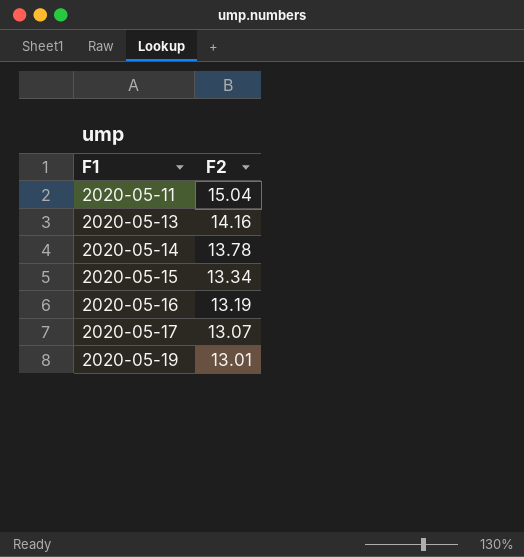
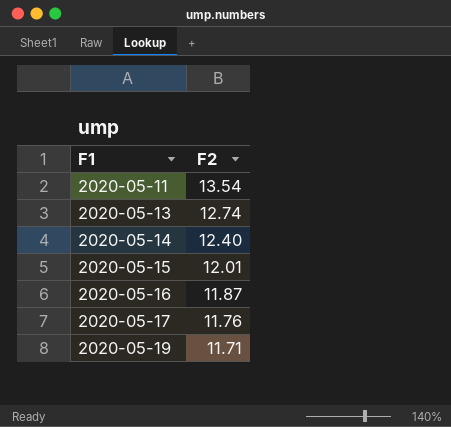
2020-05-11 | F2: 15.04 -> 13.54
2020-05-13 | F2: 14.16 -> 12.74
2020-05-14 | F2: 13.78 -> 12.40
2020-05-15 | F2: 13.34 -> 12.01
2020-05-16 | F2: 13.19 -> 11.87
2020-05-17 | F2: 13.07 -> 11.76
2020-05-19 | F2: 13.01 -> 11.71

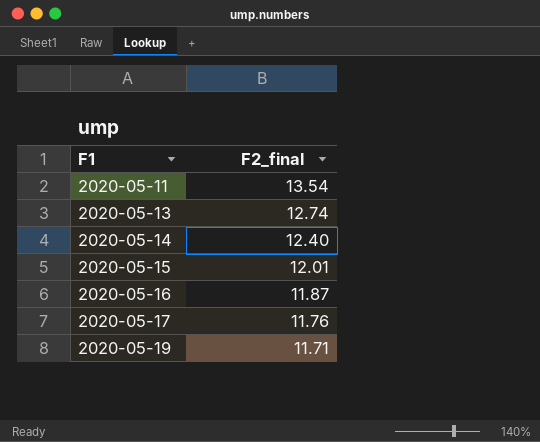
column name: F2 -> F2_final

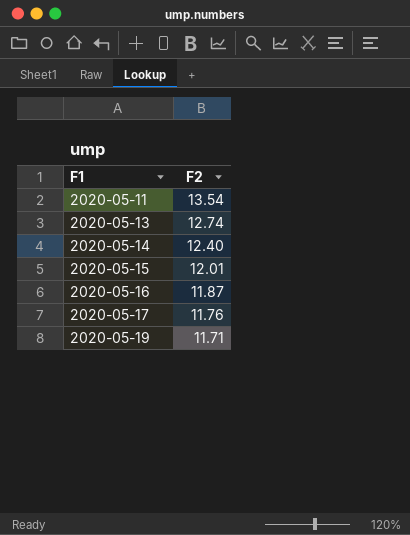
column name: F2_final -> F2

